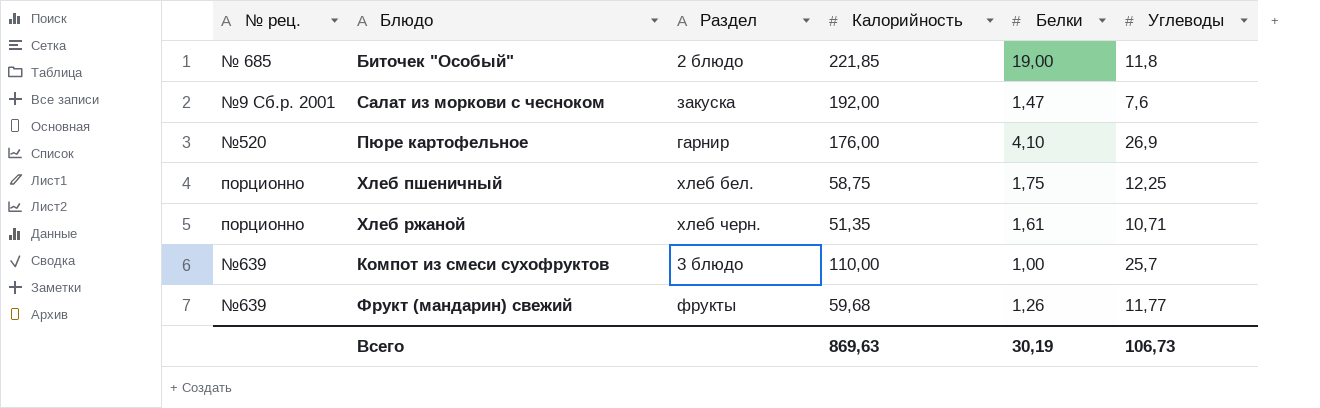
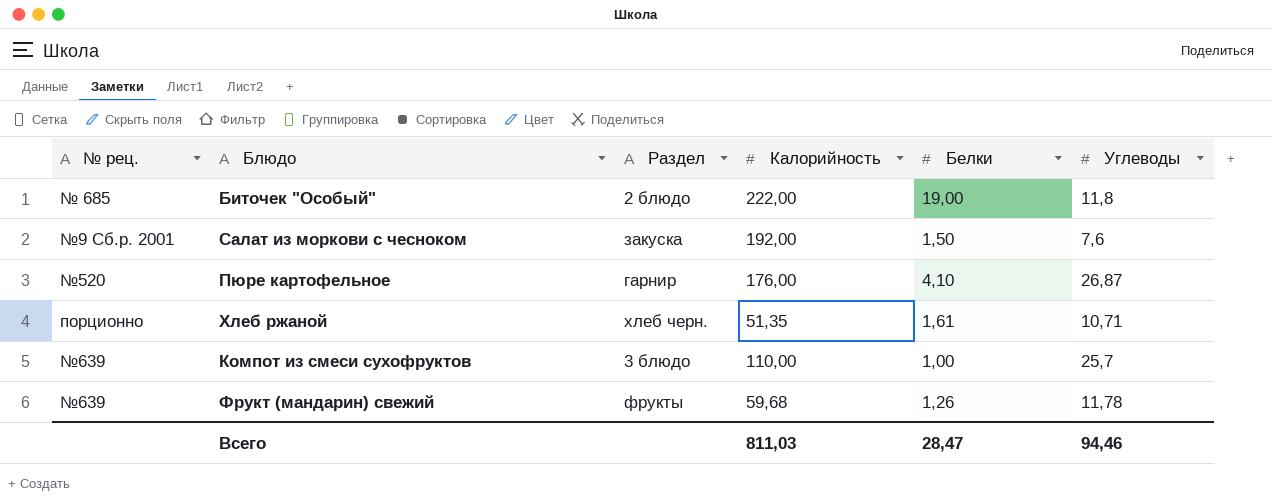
row Хлеб пшеничный: порционно | хлеб бел. | 58,75 | 1,75 | 12,25 -> none
Биточек "Особый" | Калорийность: 221,85 -> 222,00
Салат из моркови с чесноком | Белки: 1,47 -> 1,50
Пюре картофельное | Углеводы: 26,9 -> 26,87
Фрукт (мандарин) свежий | Углеводы: 11,77 -> 11,78
Всего | Калорийность: 869,63 -> 811,03
Всего | Белки: 30,19 -> 28,47
Всего | Углеводы: 106,73 -> 94,46

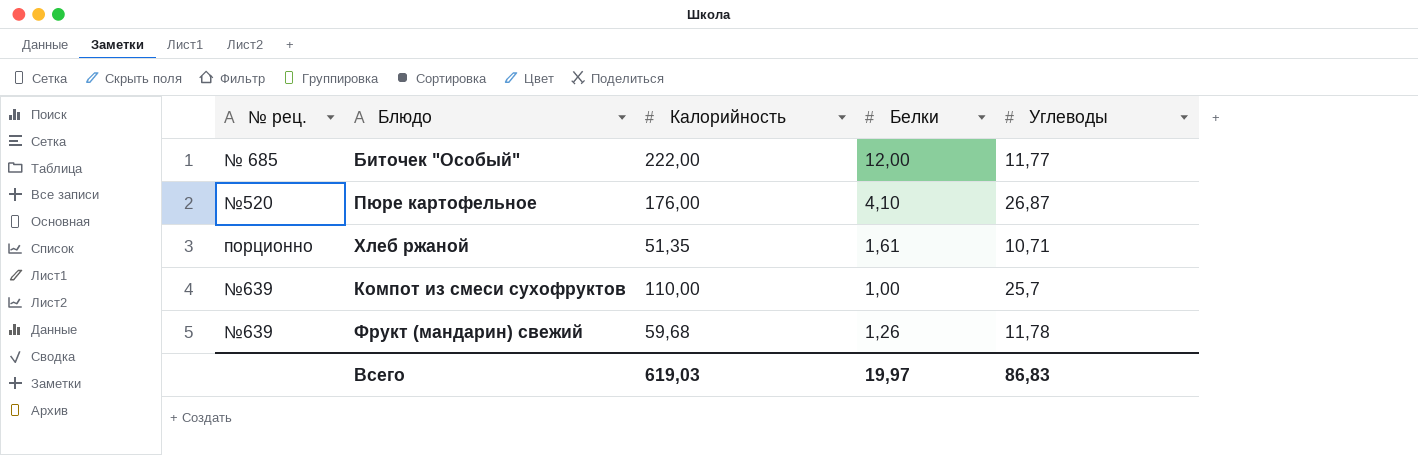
column Раздел | position: 3 -> none
row Салат из моркови с чесноком: №9 Сб.р. 2001 | закуска | 192,00 | 1,50 | 7,6 -> none
Биточек "Особый" | Белки: 19,00 -> 12,00
Биточек "Особый" | Углеводы: 11,8 -> 11,77
Всего | Калорийность: 811,03 -> 619,03
Всего | Белки: 28,47 -> 19,97
Всего | Углеводы: 94,46 -> 86,83

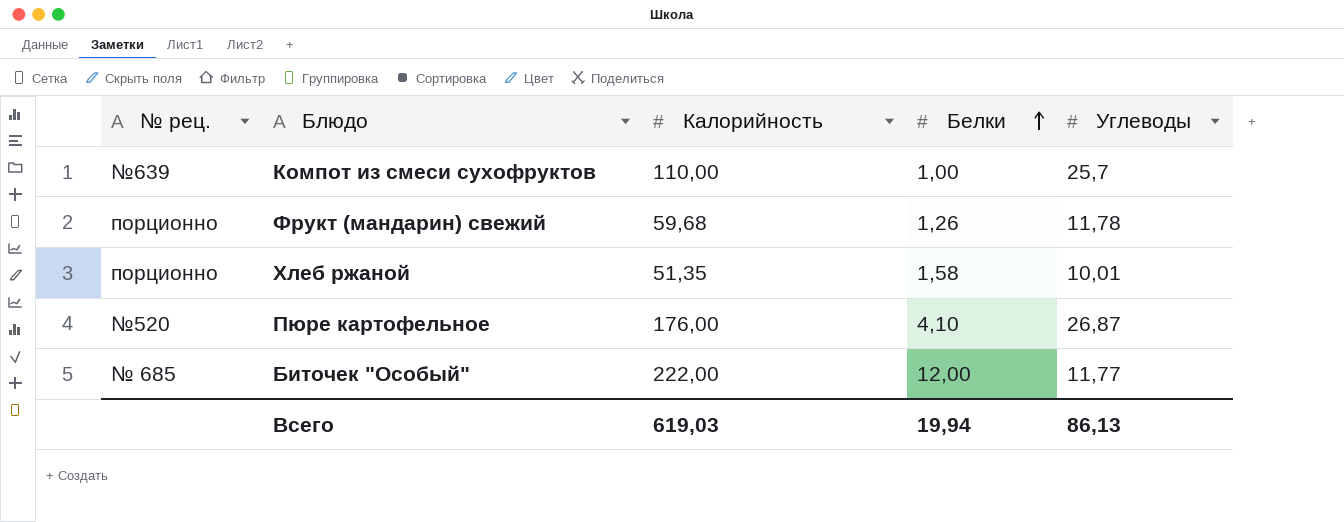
row order: none -> Белки ascending
Фрукт (мандарин) свежий | № рец.: №639 -> порционно
Хлеб ржаной | Белки: 1,61 -> 1,58
Хлеб ржаной | Углеводы: 10,71 -> 10,01
Всего | Белки: 19,97 -> 19,94
Всего | Углеводы: 86,83 -> 86,13

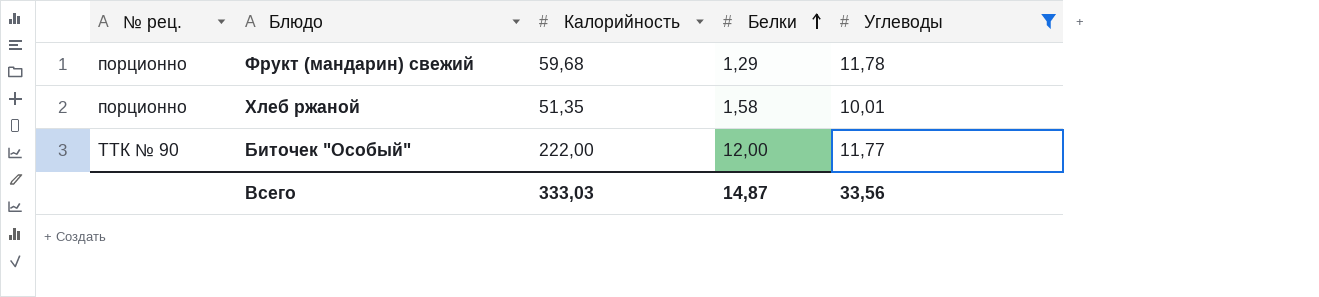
filter: none -> Углеводы <= 11,78
Фрукт (мандарин) свежий | Белки: 1,26 -> 1,29
Биточек "Особый" | № рец.: № 685 -> ТТК № 90
Всего | Калорийность: 619,03 -> 333,03
Всего | Белки: 19,94 -> 14,87
Всего | Углеводы: 86,13 -> 33,56

